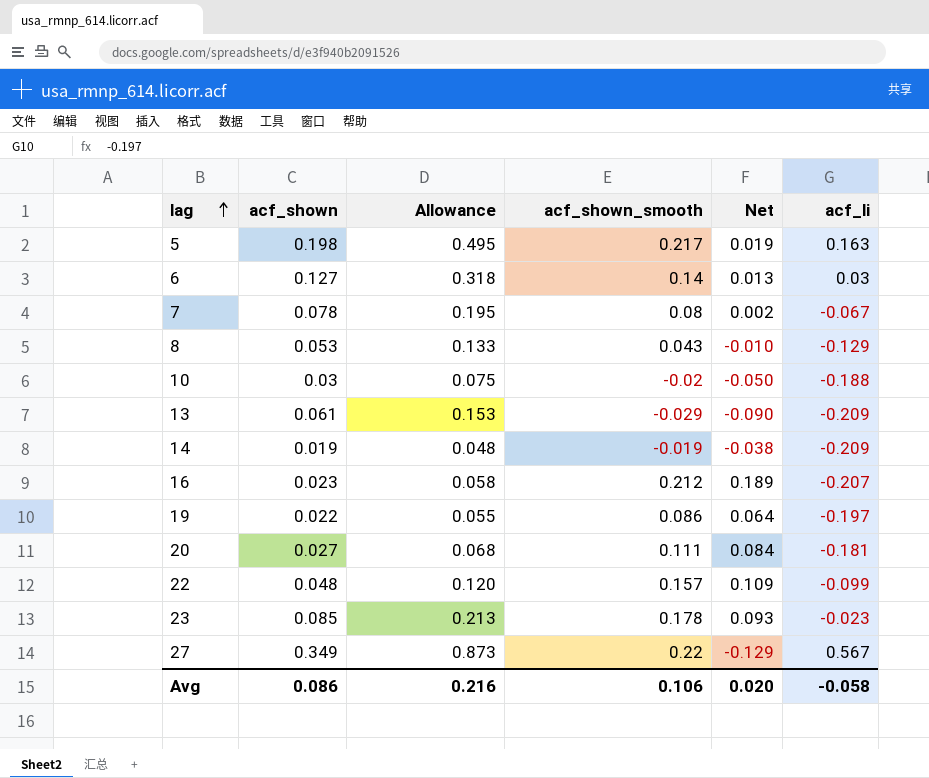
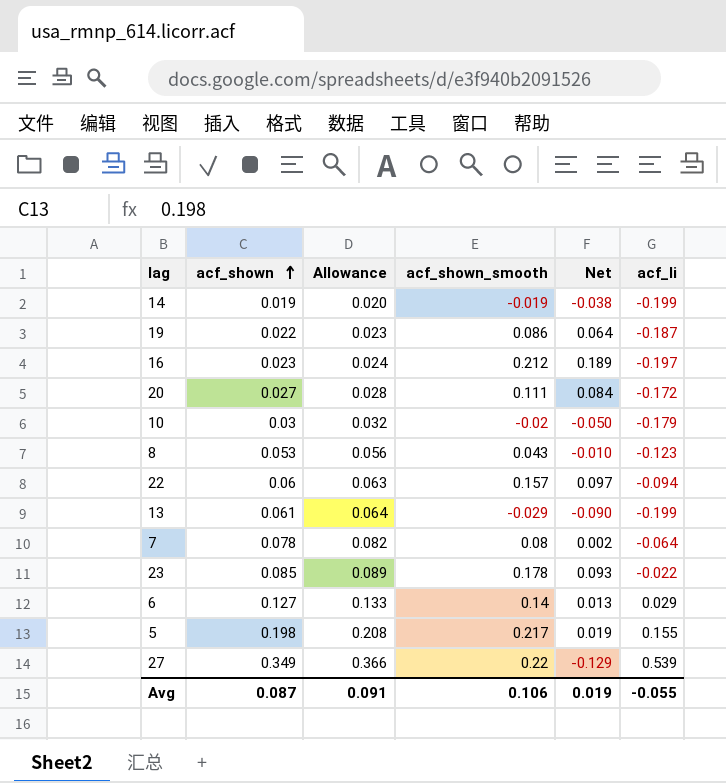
row order: lag ascending -> acf_shown ascending
column Allowance | formula: [acf_shown] * 2.5 -> [acf_shown] * 1.05
14 | acf_li: -0.209 -> -0.199
19 | acf_li: -0.197 -> -0.187
16 | acf_li: -0.207 -> -0.197
20 | acf_li: -0.181 -> -0.172
10 | acf_li: -0.188 -> -0.179
8 | acf_li: -0.129 -> -0.123
22 | acf_shown: 0.048 -> 0.06
22 | Net: 0.109 -> 0.097
22 | acf_li: -0.099 -> -0.094
13 | acf_li: -0.209 -> -0.199
7 | acf_li: -0.067 -> -0.064
23 | acf_li: -0.023 -> -0.022
6 | acf_li: 0.03 -> 0.029
5 | acf_li: 0.163 -> 0.155
27 | acf_li: 0.567 -> 0.539
Avg | acf_shown: 0.086 -> 0.087
Avg | Allowance: 0.216 -> 0.091
Avg | Net: 0.020 -> 0.019
Avg | acf_li: -0.058 -> -0.055

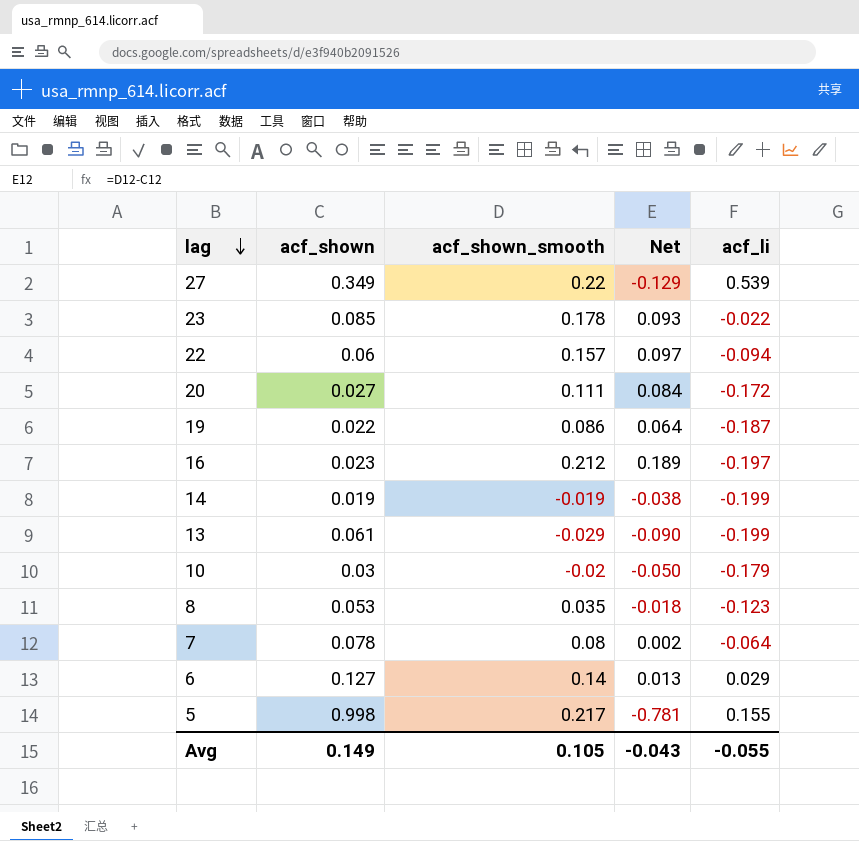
row order: acf_shown ascending -> lag descending
column Allowance | formula: [acf_shown] * 1.05 -> none
8 | acf_shown_smooth: 0.043 -> 0.035
8 | Net: -0.010 -> -0.018
5 | acf_shown: 0.198 -> 0.998
5 | Net: 0.019 -> -0.781
Avg | acf_shown: 0.087 -> 0.149
Avg | acf_shown_smooth: 0.106 -> 0.105
Avg | Net: 0.019 -> -0.043

